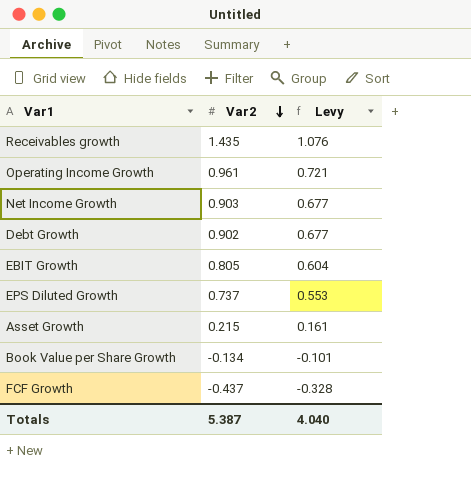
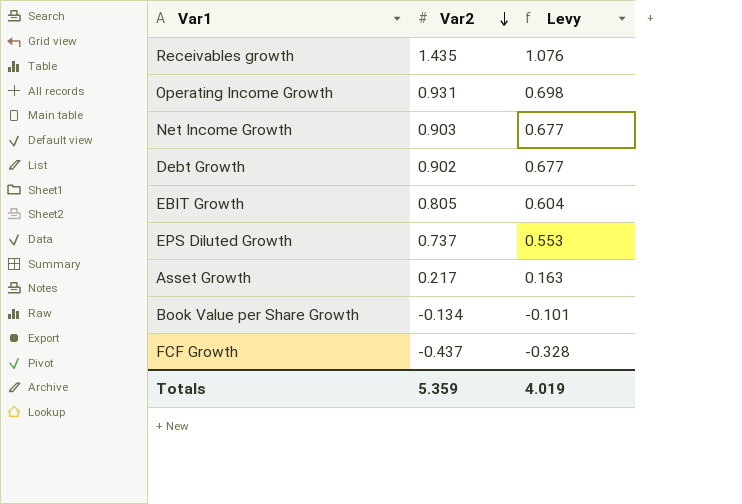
Operating Income Growth | Var2: 0.961 -> 0.931
Operating Income Growth | Levy: 0.721 -> 0.698
Asset Growth | Var2: 0.215 -> 0.217
Asset Growth | Levy: 0.161 -> 0.163
Totals | Var2: 5.387 -> 5.359
Totals | Levy: 4.040 -> 4.019

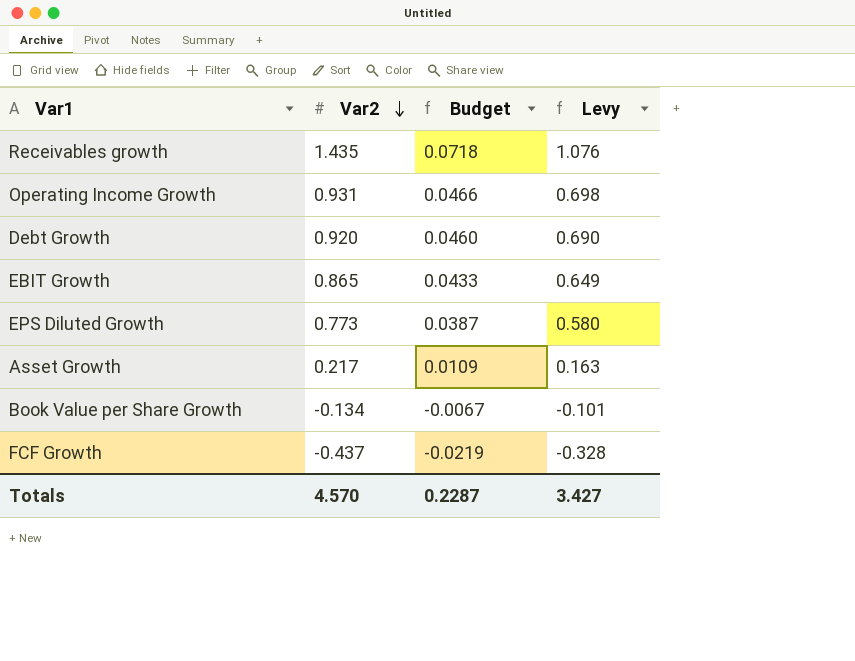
column Budget | formula: none -> [Var2] * 0.05
row Net Income Growth: 0.903 | 0.677 -> none
Debt Growth | Var2: 0.902 -> 0.920
Debt Growth | Levy: 0.677 -> 0.690
EBIT Growth | Var2: 0.805 -> 0.865
EBIT Growth | Levy: 0.604 -> 0.649
EPS Diluted Growth | Var2: 0.737 -> 0.773
EPS Diluted Growth | Levy: 0.553 -> 0.580
Totals | Var2: 5.359 -> 4.570
Totals | Levy: 4.019 -> 3.427

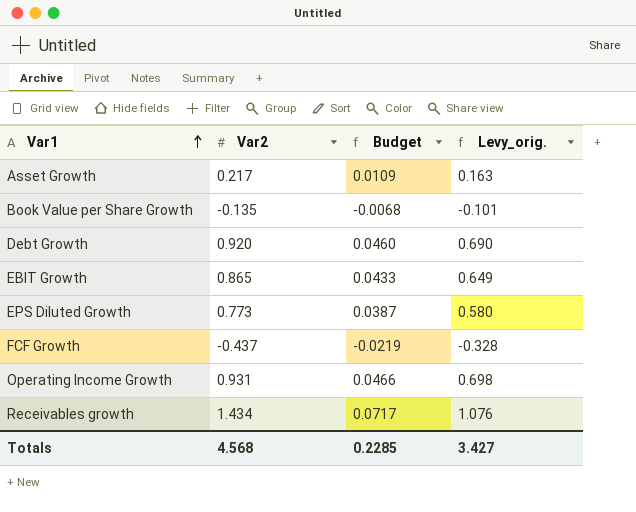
row order: Var2 descending -> Var1 ascending
column name: Levy -> Levy_orig.
Book Value per Share Growth | Var2: -0.134 -> -0.135
Book Value per Share Growth | Budget: -0.0067 -> -0.0068
Receivables growth | Var2: 1.435 -> 1.434
Receivables growth | Budget: 0.0718 -> 0.0717
Totals | Var2: 4.570 -> 4.568
Totals | Budget: 0.2287 -> 0.2285

